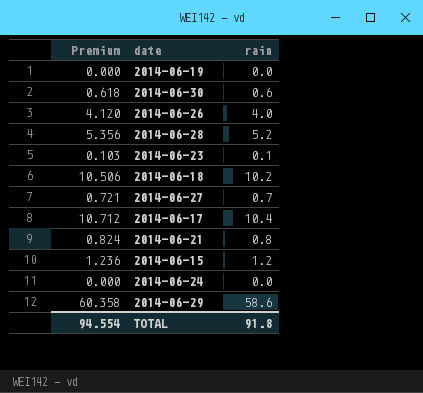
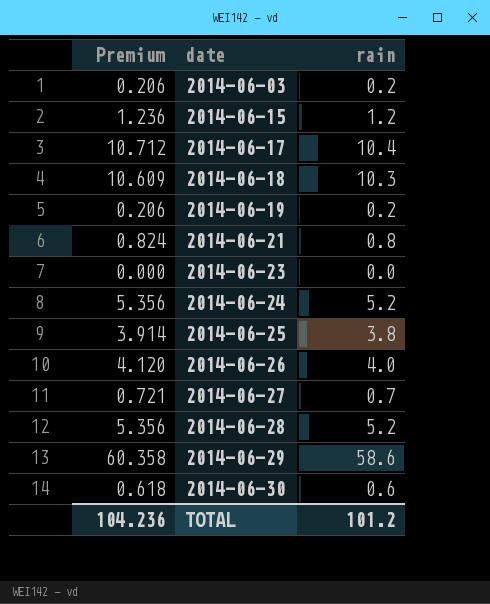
row order: none -> date ascending
row 2014-06-03: none -> 0.206 | 0.2
2014-06-18 | Premium: 10.506 -> 10.609
2014-06-18 | rain: 10.2 -> 10.3
2014-06-19 | Premium: 0.000 -> 0.206
2014-06-19 | rain: 0.0 -> 0.2
2014-06-23 | Premium: 0.103 -> 0.000
2014-06-23 | rain: 0.1 -> 0.0
2014-06-24 | Premium: 0.000 -> 5.356
2014-06-24 | rain: 0.0 -> 5.2
row 2014-06-25: none -> 3.914 | 3.8
TOTAL | Premium: 94.554 -> 104.236
TOTAL | rain: 91.8 -> 101.2

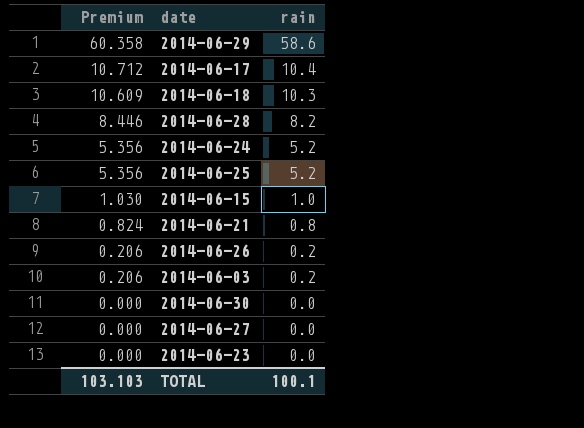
row order: date ascending -> Premium descending
row 2014-06-19: 0.206 | 0.2 -> none
2014-06-28 | Premium: 5.356 -> 8.446
2014-06-28 | rain: 5.2 -> 8.2
2014-06-25 | Premium: 3.914 -> 5.356
2014-06-25 | rain: 3.8 -> 5.2
2014-06-15 | Premium: 1.236 -> 1.030
2014-06-15 | rain: 1.2 -> 1.0
2014-06-26 | Premium: 4.120 -> 0.206
2014-06-26 | rain: 4.0 -> 0.2
2014-06-30 | Premium: 0.618 -> 0.000
2014-06-30 | rain: 0.6 -> 0.0
2014-06-27 | Premium: 0.721 -> 0.000
2014-06-27 | rain: 0.7 -> 0.0
TOTAL | Premium: 104.236 -> 103.103
TOTAL | rain: 101.2 -> 100.1

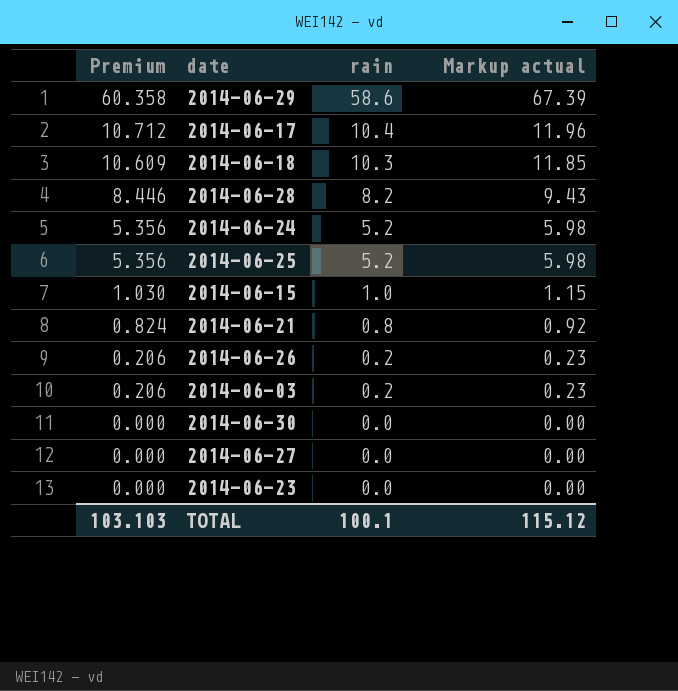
column Markup actual | formula: none -> [rain] * 1.15

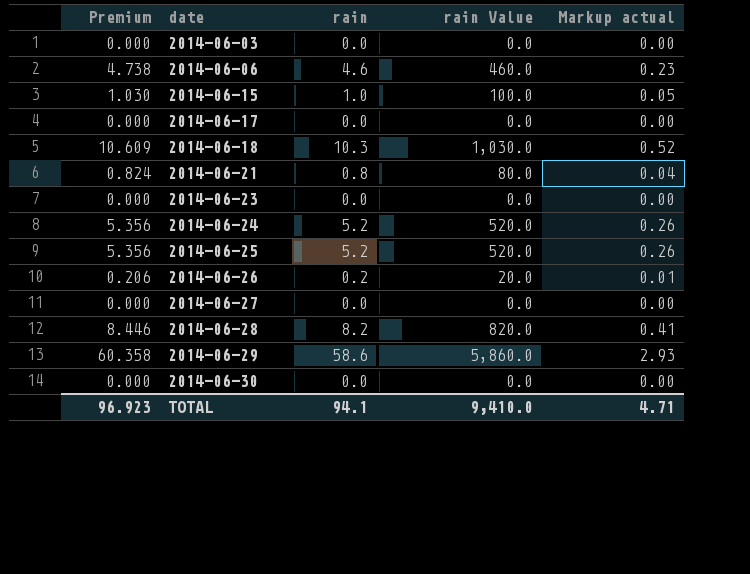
row order: Premium descending -> date ascending
column rain Value | formula: none -> [rain] * 100
column Markup actual | formula: [rain] * 1.15 -> [rain] * 0.05
2014-06-03 | Premium: 0.206 -> 0.000
2014-06-03 | rain: 0.2 -> 0.0
row 2014-06-06: none -> 4.738 | 4.6 | 460.0 | 0.23
2014-06-17 | Premium: 10.712 -> 0.000
2014-06-17 | rain: 10.4 -> 0.0
TOTAL | Premium: 103.103 -> 96.923
TOTAL | rain: 100.1 -> 94.1
TOTAL | Markup actual: 115.12 -> 4.71

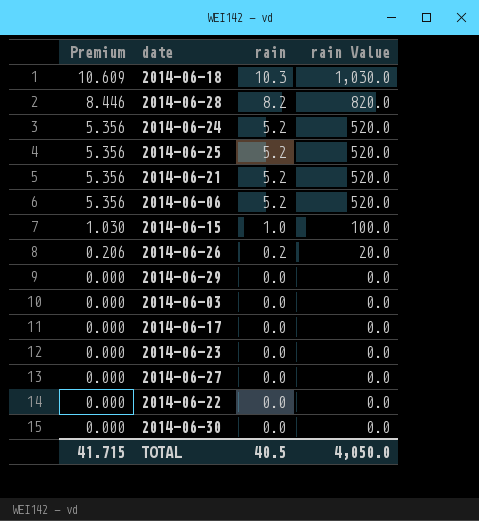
row order: date ascending -> Premium descending
column Markup actual | formula: [rain] * 0.05 -> none
2014-06-21 | Premium: 0.824 -> 5.356
2014-06-21 | rain: 0.8 -> 5.2
2014-06-21 | rain Value: 80.0 -> 520.0
2014-06-06 | Premium: 4.738 -> 5.356
2014-06-06 | rain: 4.6 -> 5.2
2014-06-06 | rain Value: 460.0 -> 520.0
2014-06-29 | Premium: 60.358 -> 0.000
2014-06-29 | rain: 58.6 -> 0.0
2014-06-29 | rain Value: 5,860.0 -> 0.0
row 2014-06-22: none -> 0.000 | 0.0 | 0.0
TOTAL | Premium: 96.923 -> 41.715
TOTAL | rain: 94.1 -> 40.5
TOTAL | rain Value: 9,410.0 -> 4,050.0

